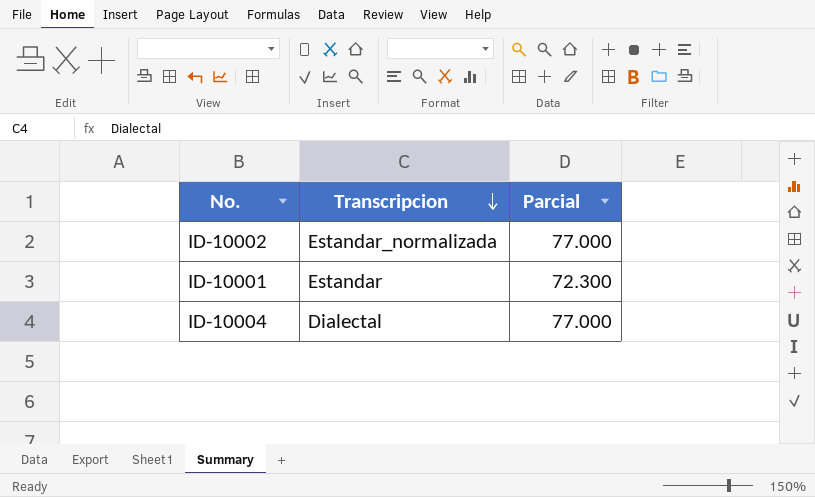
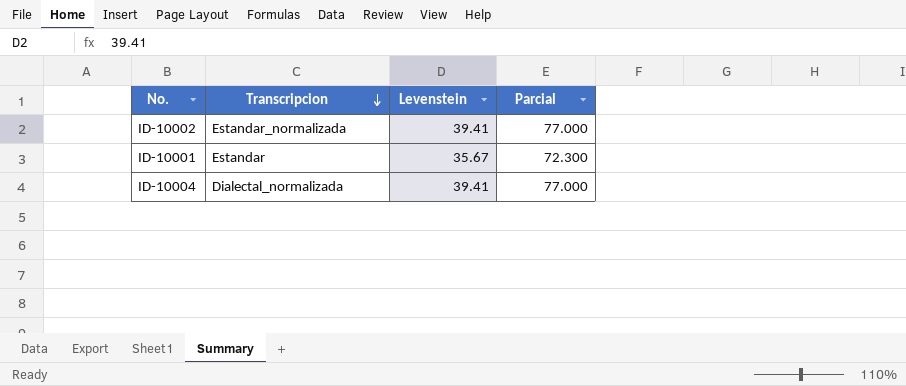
column Levenstein | position: none -> 3
ID-10004 | Transcripcion: Dialectal -> Dialectal_normalizada

